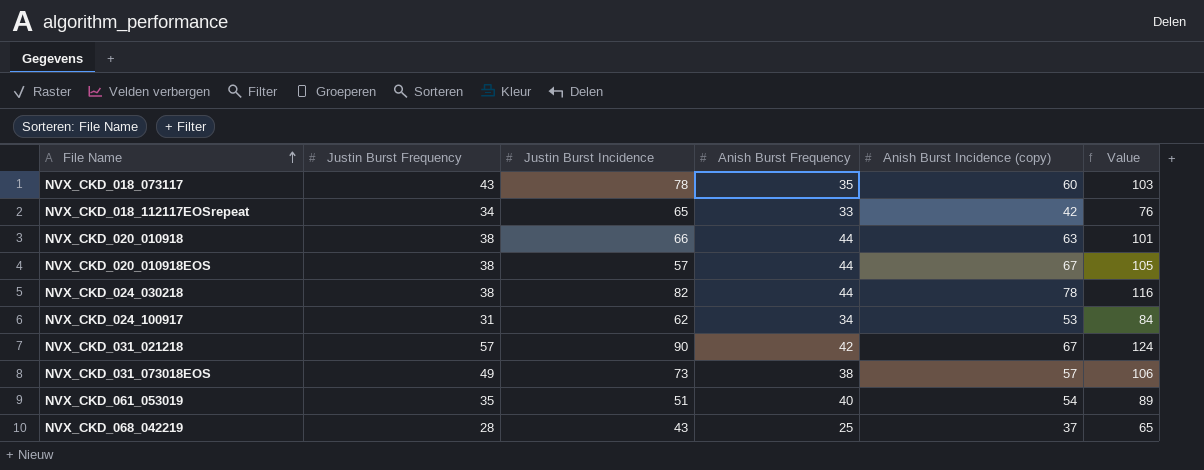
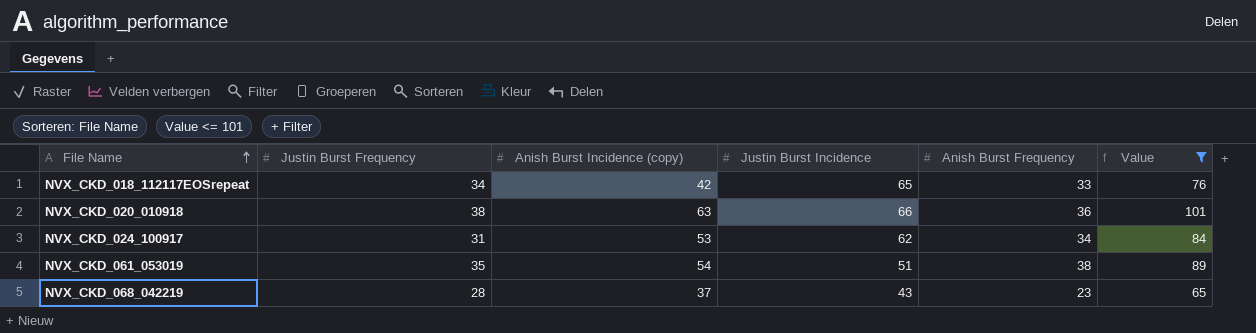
filter: none -> Value <= 101
column Anish Burst Incidence (copy) | position: 5 -> 3
NVX_CKD_020_010918 | Anish Burst Frequency: 44 -> 36
NVX_CKD_061_053019 | Anish Burst Frequency: 40 -> 38
NVX_CKD_068_042219 | Anish Burst Frequency: 25 -> 23

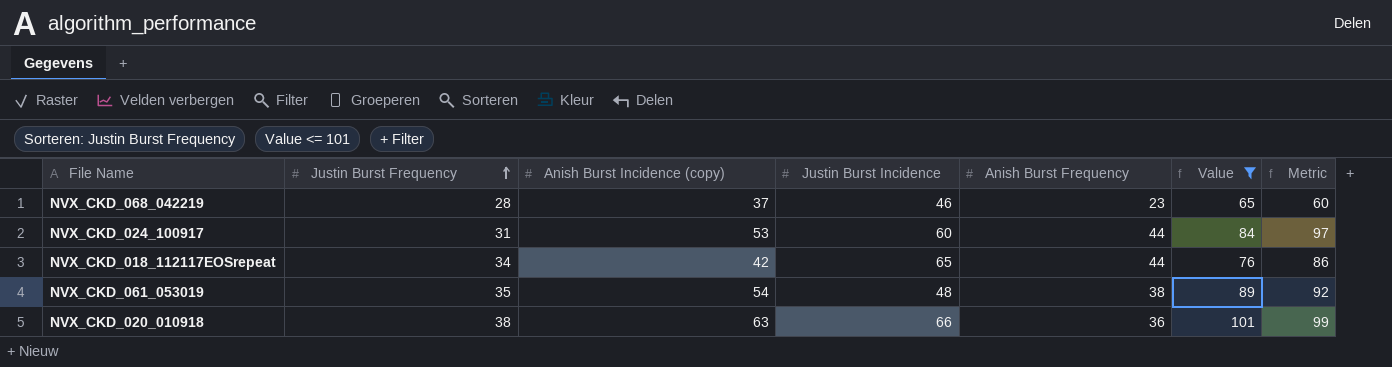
row order: File Name ascending -> Justin Burst Frequency ascending
column Metric | formula: none -> [Anish Burst Incidence (copy)] + [Anish Burst Frequency]
NVX_CKD_068_042219 | Justin Burst Incidence: 43 -> 46
NVX_CKD_024_100917 | Justin Burst Incidence: 62 -> 60
NVX_CKD_024_100917 | Anish Burst Frequency: 34 -> 44
NVX_CKD_018_112117EOSrepeat | Anish Burst Frequency: 33 -> 44
NVX_CKD_061_053019 | Justin Burst Incidence: 51 -> 48

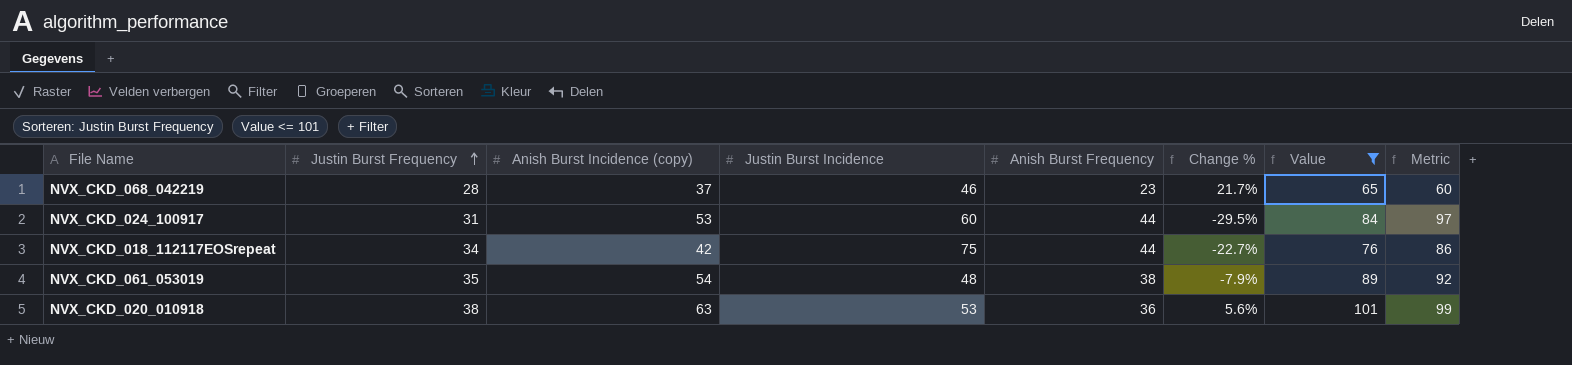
column Change % | formula: none -> ([Justin Burst Frequency] - [Anish Burst Frequency]) / [Anish Burst Frequency]
NVX_CKD_018_112117EOSrepeat | Justin Burst Incidence: 65 -> 75
NVX_CKD_020_010918 | Justin Burst Incidence: 66 -> 53

